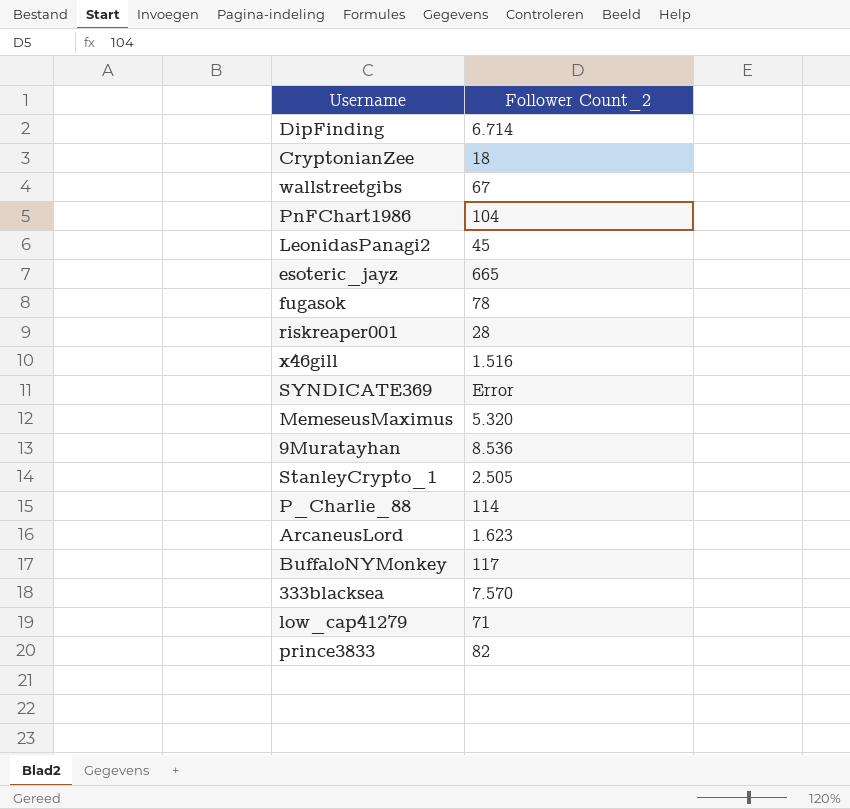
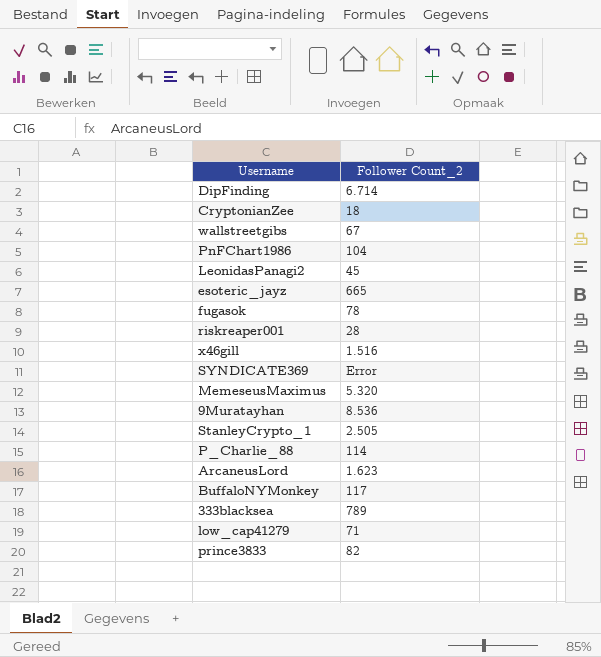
333blacksea | Follower Count_2: 7.570 -> 789

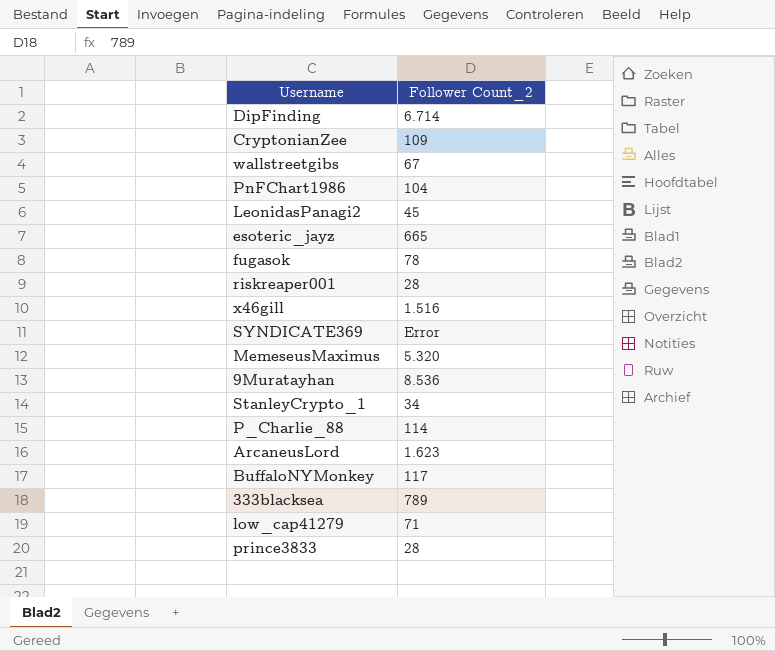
CryptonianZee | Follower Count_2: 18 -> 109
StanleyCrypto_1 | Follower Count_2: 2.505 -> 34
prince3833 | Follower Count_2: 82 -> 28

